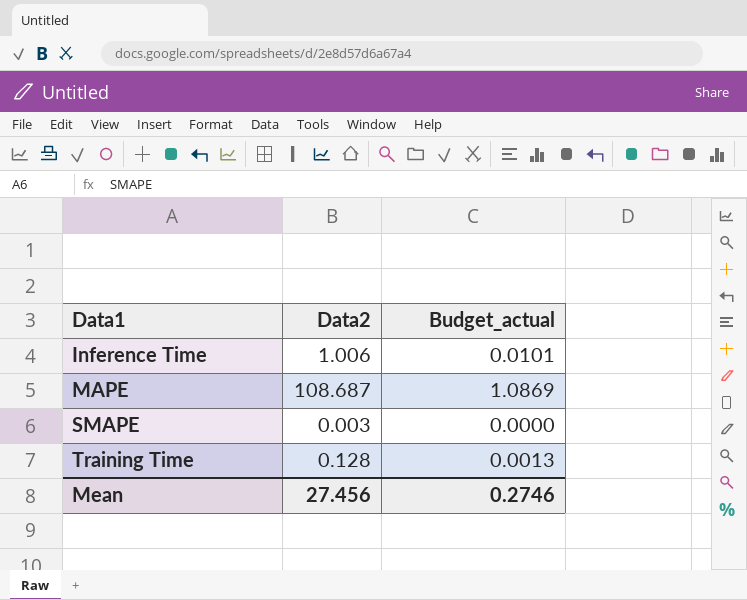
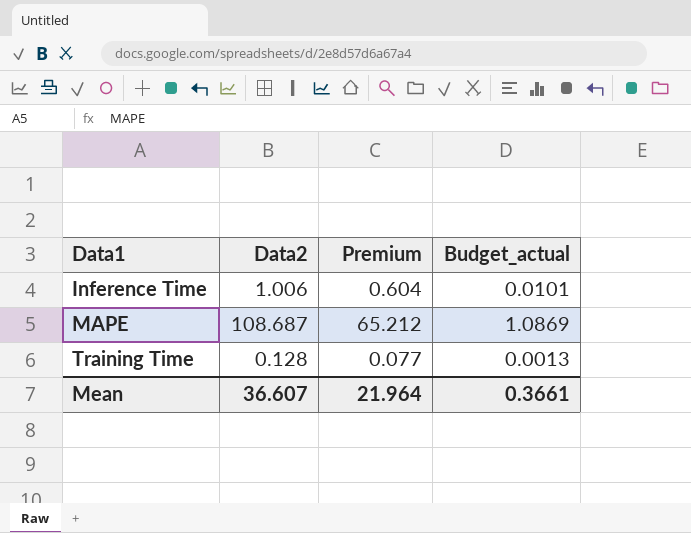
column Premium | formula: none -> [Data2] * 0.6
row SMAPE: 0.003 | 0.0000 -> none
Mean | Data2: 27.456 -> 36.607
Mean | Budget_actual: 0.2746 -> 0.3661

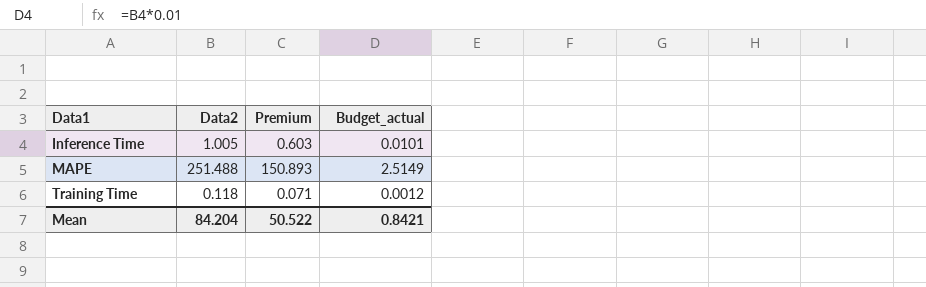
Inference Time | Data2: 1.006 -> 1.005
Inference Time | Premium: 0.604 -> 0.603
MAPE | Data2: 108.687 -> 251.488
MAPE | Premium: 65.212 -> 150.893
MAPE | Budget_actual: 1.0869 -> 2.5149
Training Time | Data2: 0.128 -> 0.118
Training Time | Premium: 0.077 -> 0.071
Training Time | Budget_actual: 0.0013 -> 0.0012
Mean | Data2: 36.607 -> 84.204
Mean | Premium: 21.964 -> 50.522
Mean | Budget_actual: 0.3661 -> 0.8421

